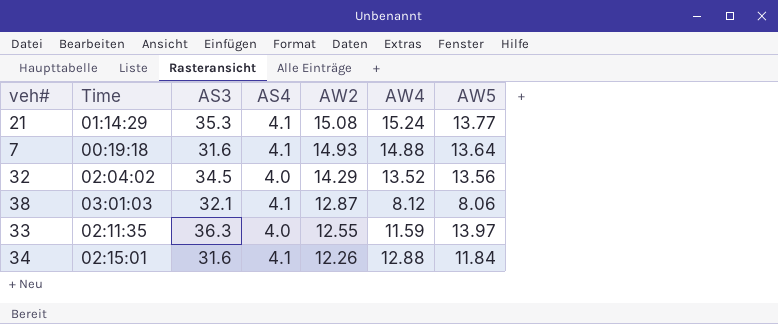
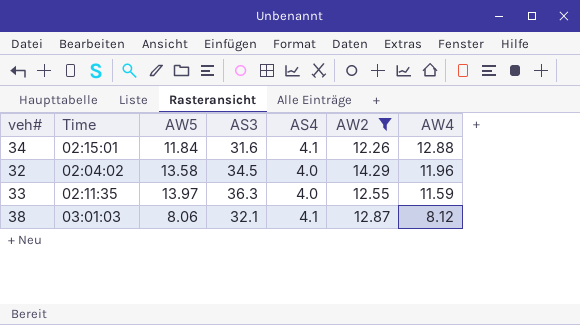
filter: none -> AW2 <= 14.29
row order: AW2 descending -> AW4 descending
column AW5 | position: 7 -> 3
32 | AW5: 13.56 -> 13.58
32 | AW4: 13.52 -> 11.96

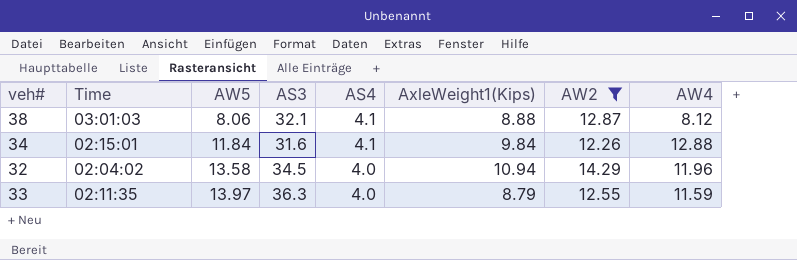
row order: AW4 descending -> AW5 ascending
column AxleWeight1(Kips) | position: none -> 6

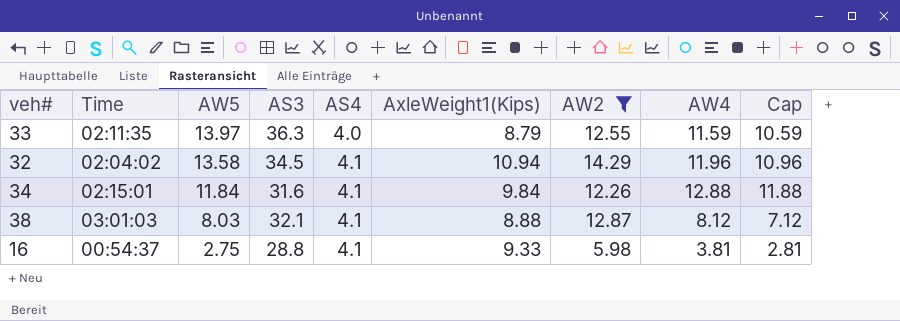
row order: AW5 ascending -> AW5 descending
column Cap | formula: none -> [AW4] - 1
32 | AS4: 4.0 -> 4.1
38 | AW5: 8.06 -> 8.03
row 16: none -> 00:54:37 | 2.75 | 28.8 | 4.1 | 9.33 | 5.98 | 3.81 | 2.81

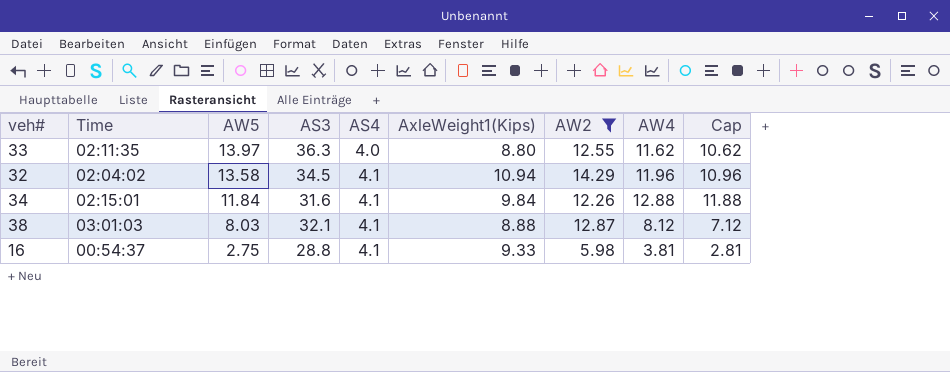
33 | AxleWeight1(Kips): 8.79 -> 8.80
33 | AW4: 11.59 -> 11.62
33 | Cap: 10.59 -> 10.62

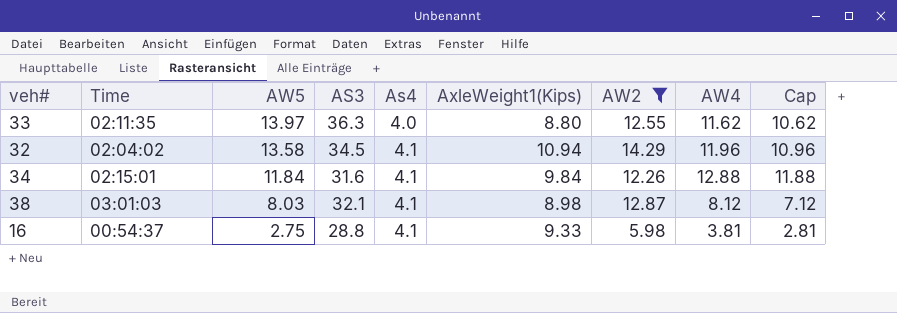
column name: AS4 -> As4
38 | AxleWeight1(Kips): 8.88 -> 8.98

